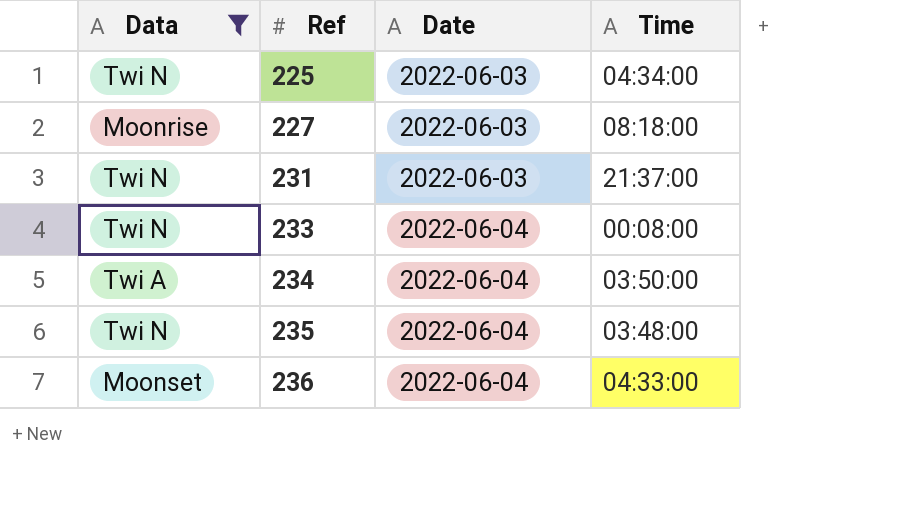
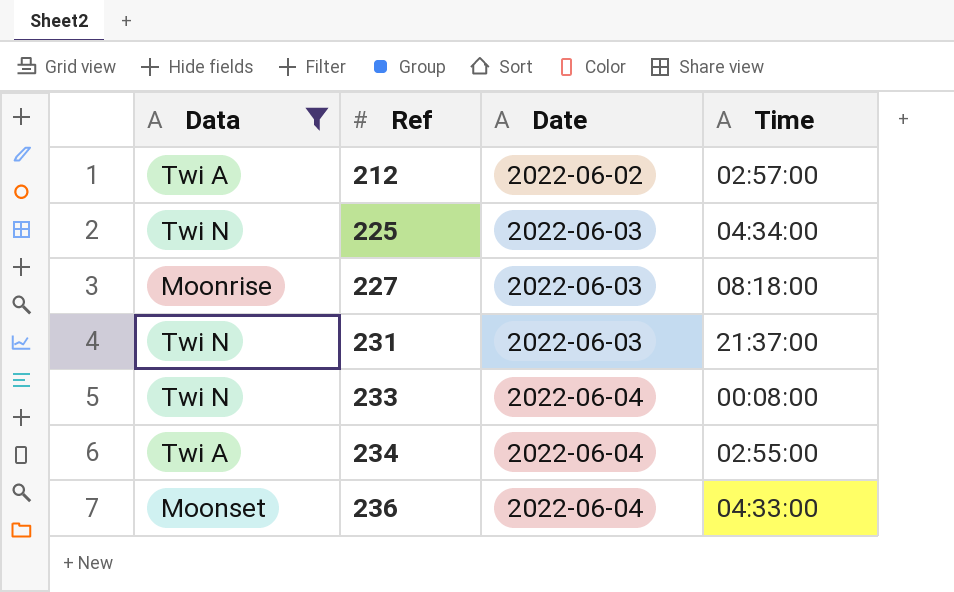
row 235: Twi N | 2022-06-04 | 03:48:00 -> none
row 212: none -> Twi A | 2022-06-02 | 02:57:00
234 | Time: 03:50:00 -> 02:55:00

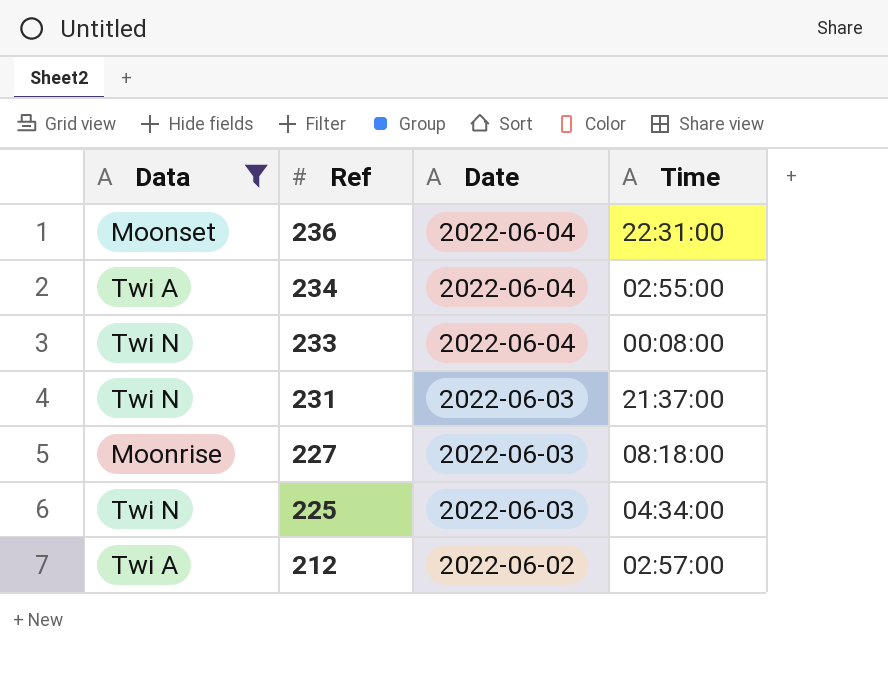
row order: Ref ascending -> Ref descending
236 | Time: 04:33:00 -> 22:31:00

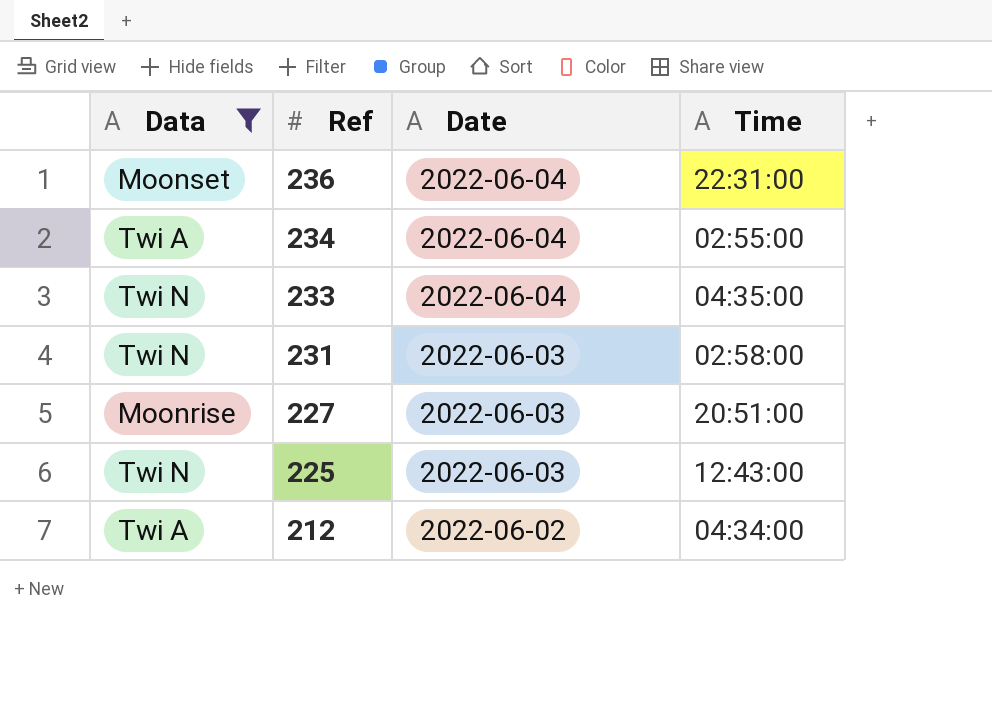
233 | Time: 00:08:00 -> 04:35:00
231 | Time: 21:37:00 -> 02:58:00
227 | Time: 08:18:00 -> 20:51:00
225 | Time: 04:34:00 -> 12:43:00
212 | Time: 02:57:00 -> 04:34:00

